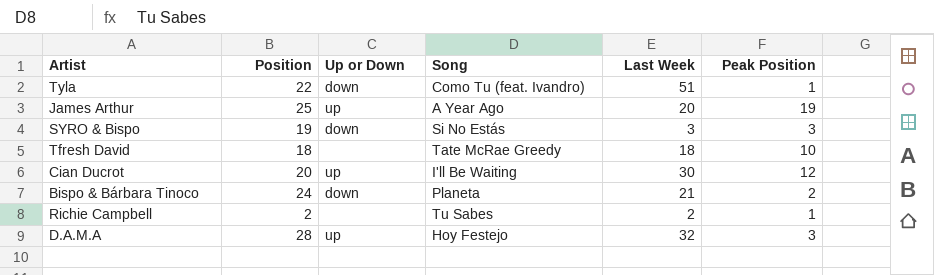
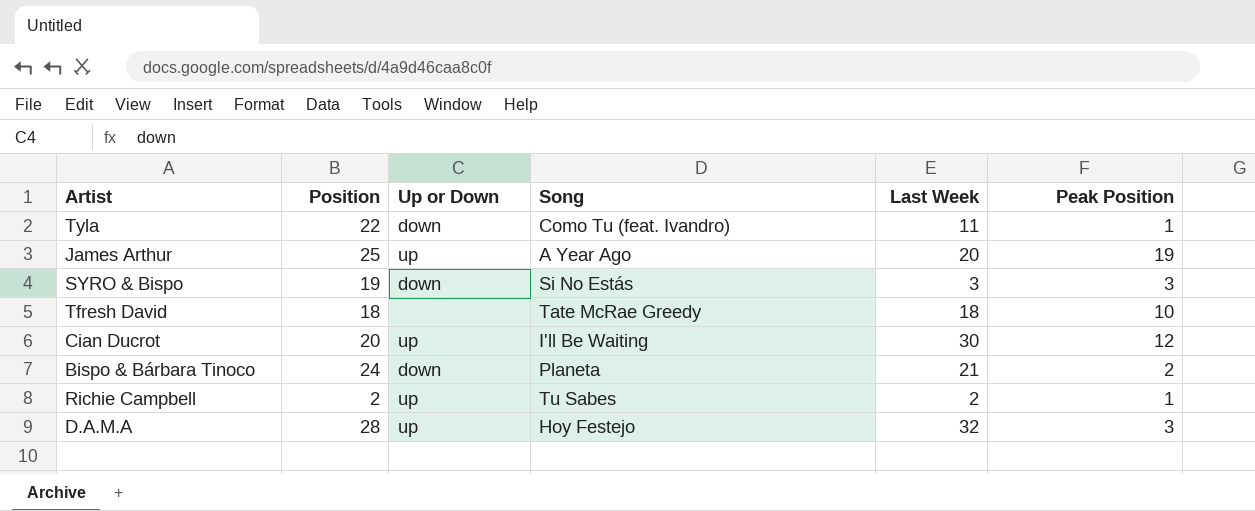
Tyla | Last Week: 51 -> 11
Richie Campbell | Up or Down: none -> up

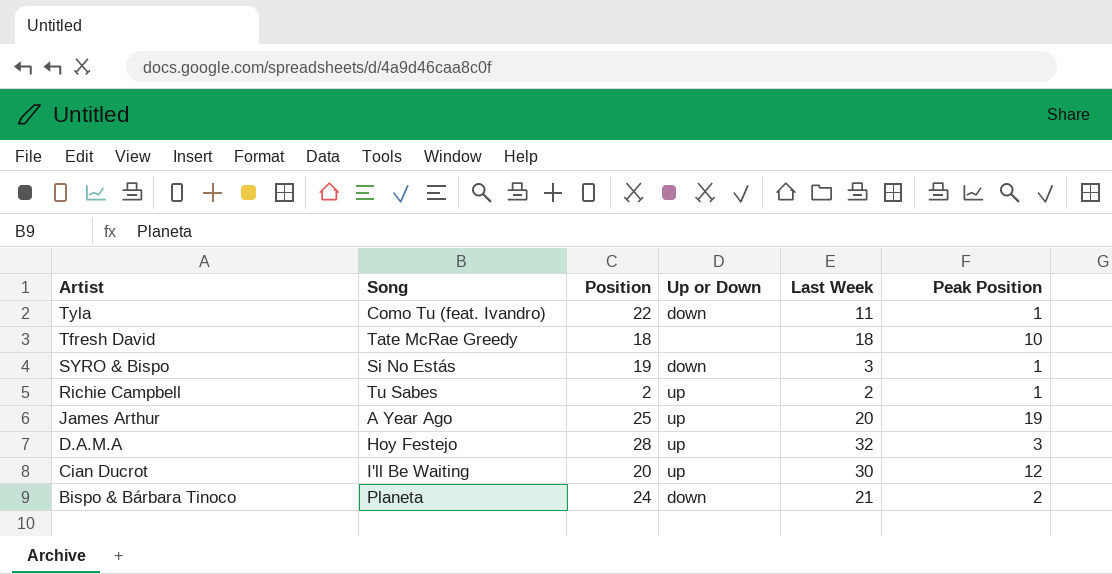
row order: none -> Artist descending
column Song | position: 4 -> 2
SYRO & Bispo | Peak Position: 3 -> 1

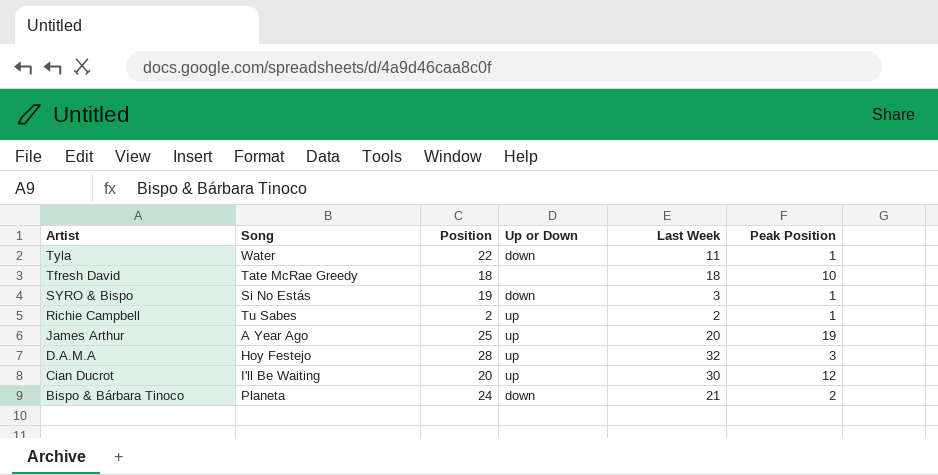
Tyla | Song: Como Tu (feat. Ivandro) -> Water

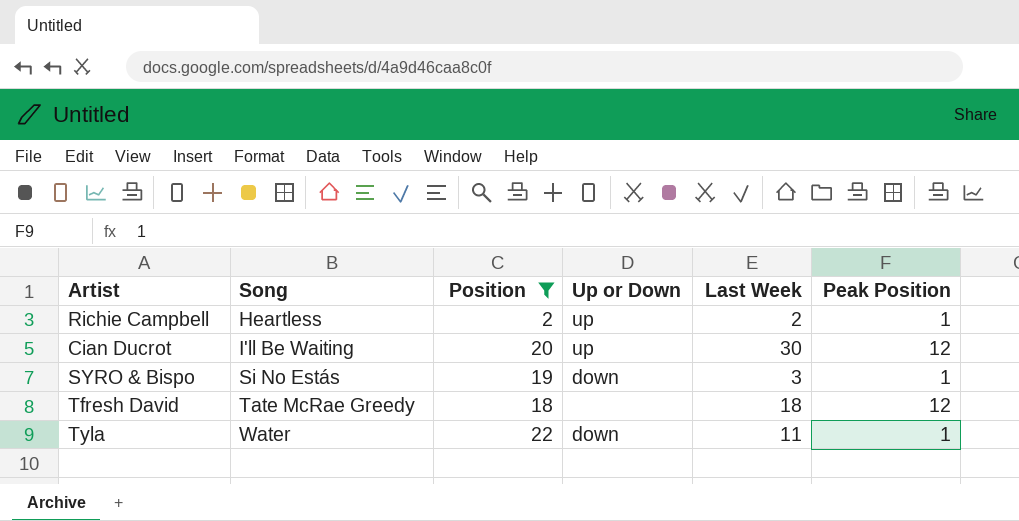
filter: none -> Position <= 22
row order: Artist descending -> Song ascending
Richie Campbell | Song: Tu Sabes -> Heartless
Tfresh David | Peak Position: 10 -> 12

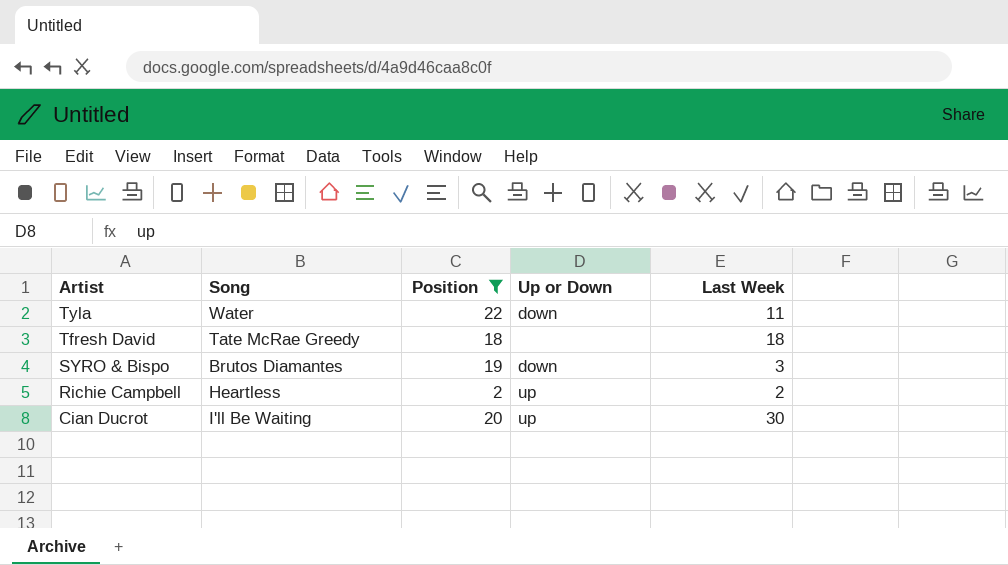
row order: Song ascending -> Artist descending
column Peak Position | position: 6 -> none
SYRO & Bispo | Song: Si No Estás -> Brutos Diamantes

